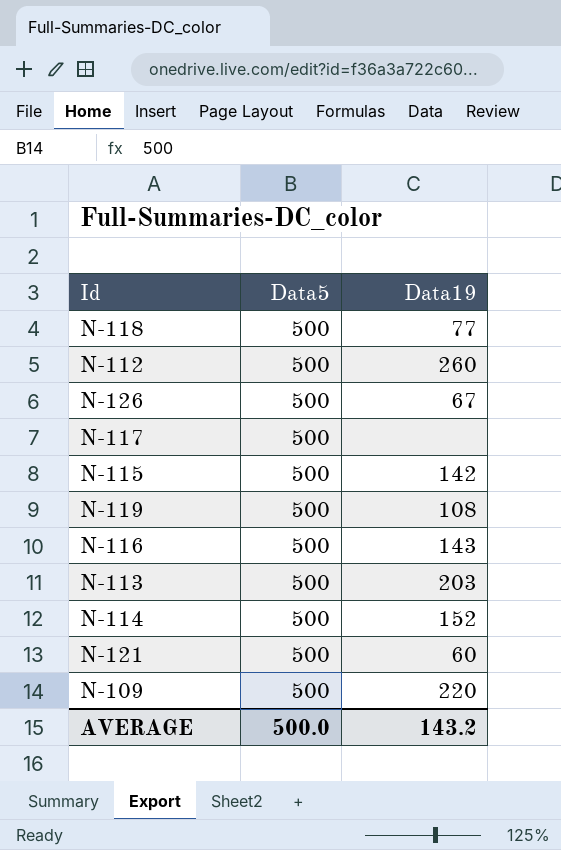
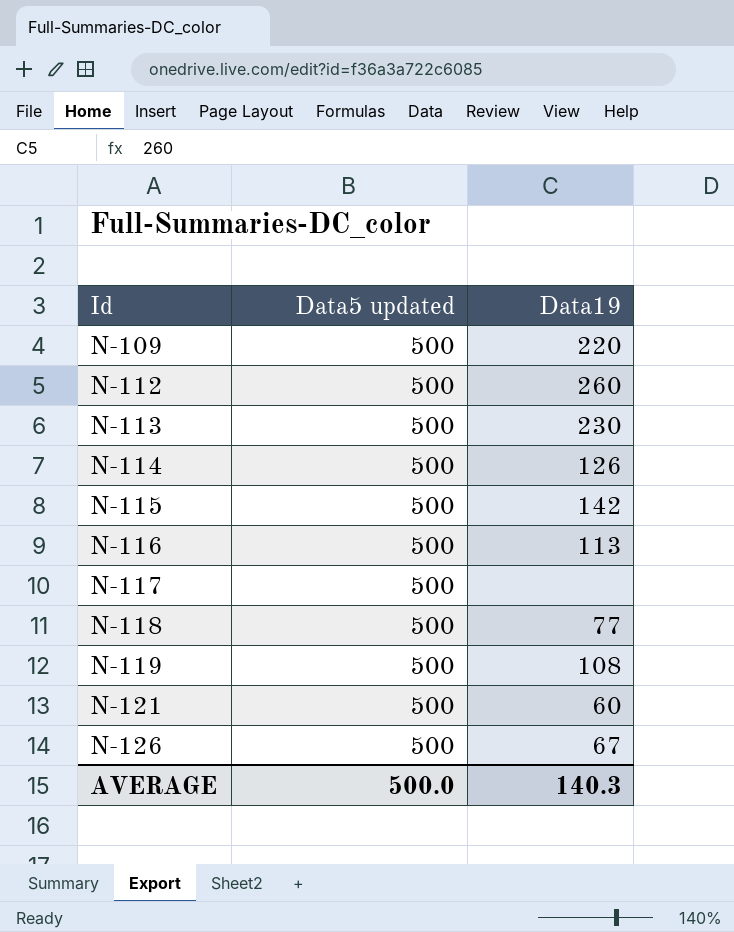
row order: none -> Id ascending
column name: Data5 -> Data5 updated
N-113 | Data19: 203 -> 230
N-114 | Data19: 152 -> 126
N-116 | Data19: 143 -> 113
AVERAGE | Data19: 143.2 -> 140.3

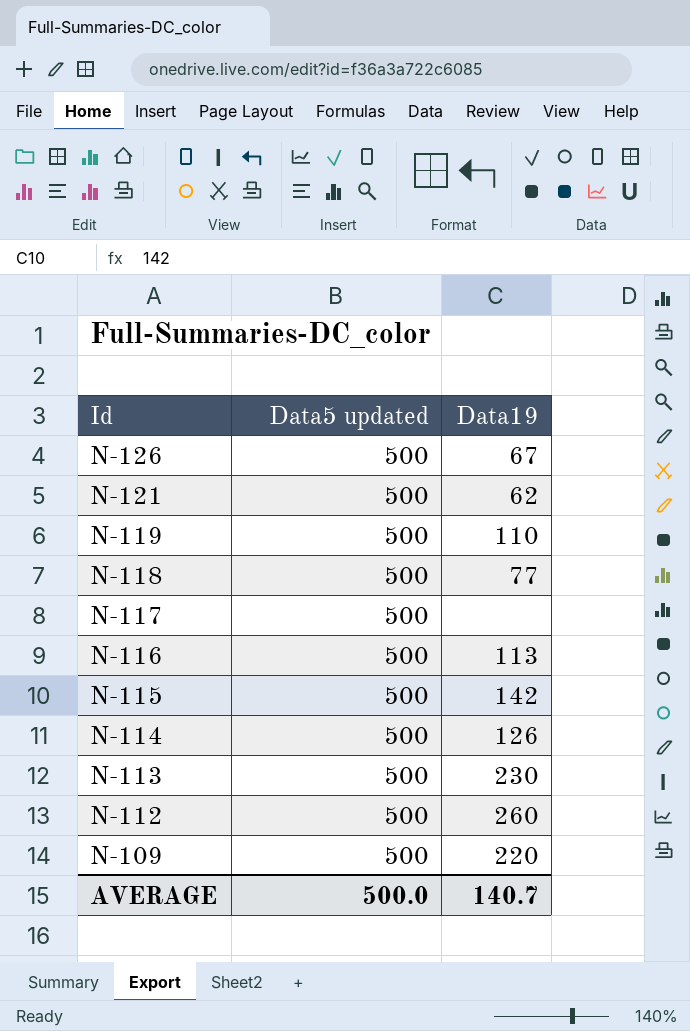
row order: Id ascending -> Id descending
N-121 | Data19: 60 -> 62
N-119 | Data19: 108 -> 110
AVERAGE | Data19: 140.3 -> 140.7

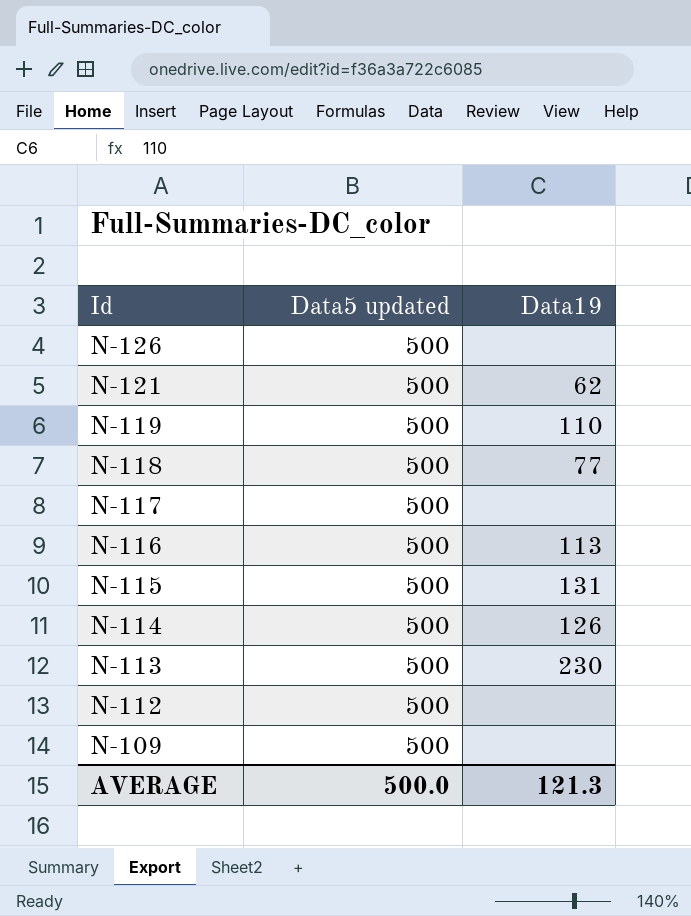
N-126 | Data19: 67 -> none
N-115 | Data19: 142 -> 131
N-112 | Data19: 260 -> none
N-109 | Data19: 220 -> none
AVERAGE | Data19: 140.7 -> 121.3

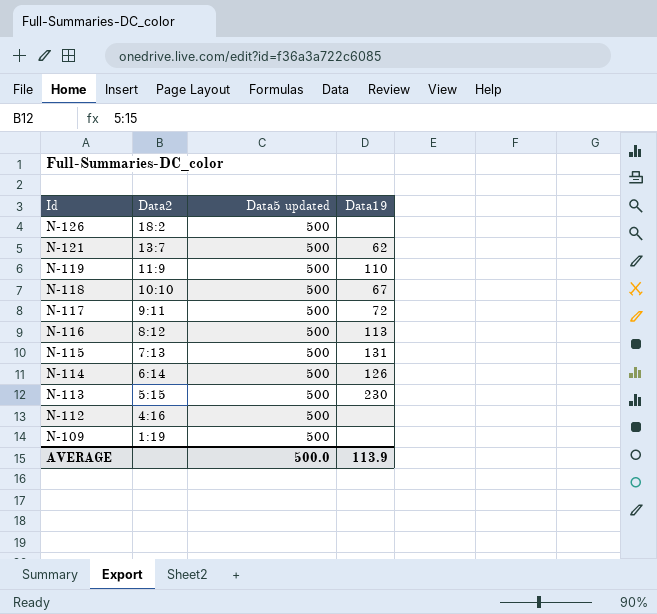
column Data2 | position: none -> 2
N-118 | Data19: 77 -> 67
N-117 | Data19: none -> 72
AVERAGE | Data19: 121.3 -> 113.9

